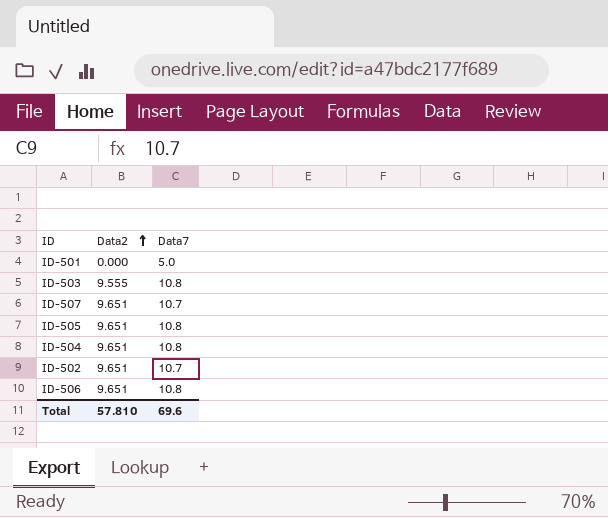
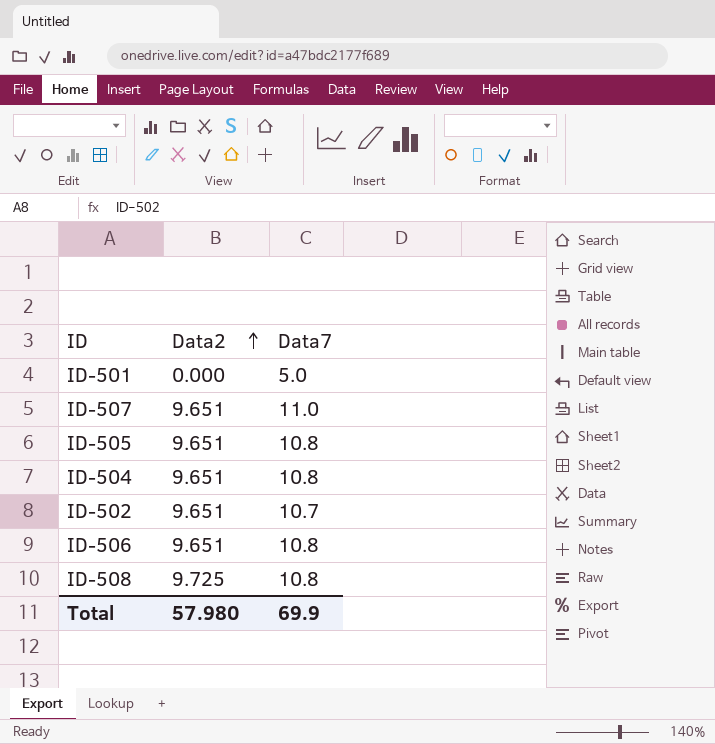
row ID-503: 9.555 | 10.8 -> none
ID-507 | Data7: 10.7 -> 11.0
row ID-508: none -> 9.725 | 10.8
Total | Data2: 57.810 -> 57.980
Total | Data7: 69.6 -> 69.9

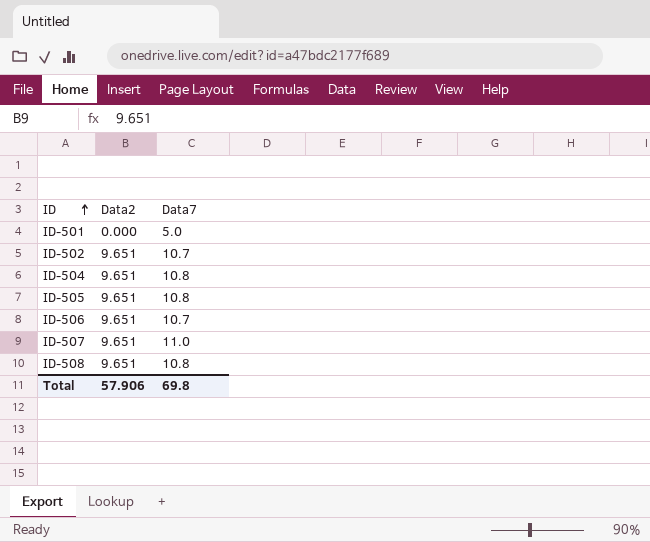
row order: Data2 ascending -> ID ascending
ID-506 | Data7: 10.8 -> 10.7
ID-508 | Data2: 9.725 -> 9.651
Total | Data2: 57.980 -> 57.906
Total | Data7: 69.9 -> 69.8

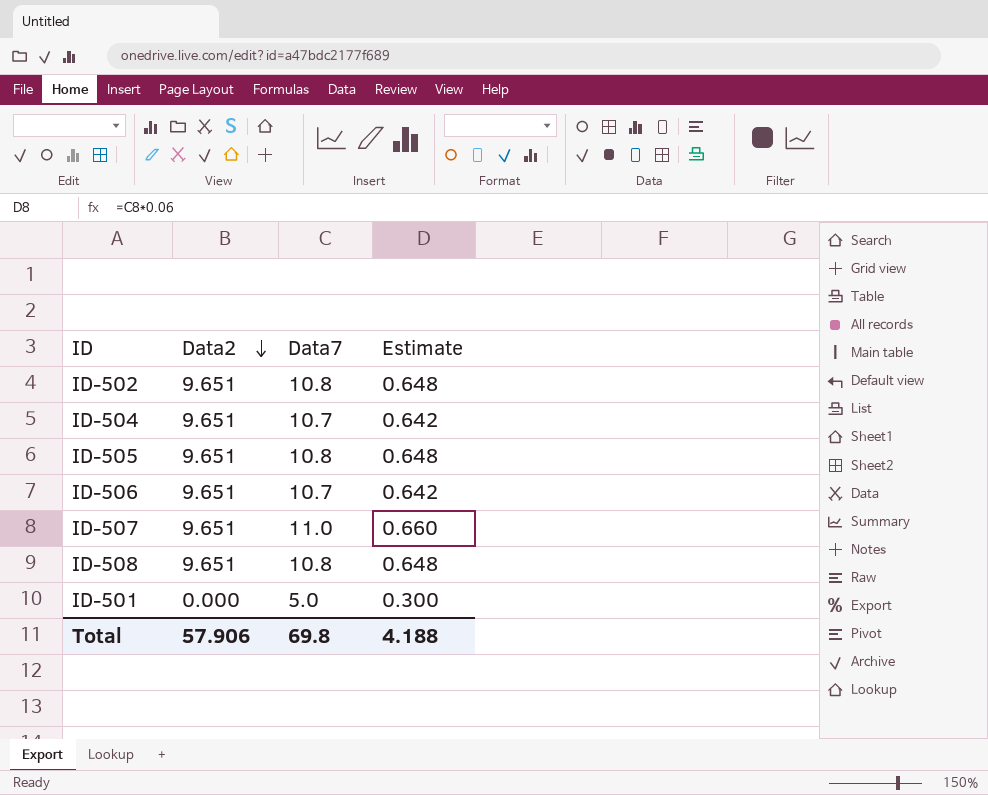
row order: ID ascending -> Data2 descending
column Estimate | formula: none -> [Data7] * 0.06
ID-502 | Data7: 10.7 -> 10.8
ID-504 | Data7: 10.8 -> 10.7

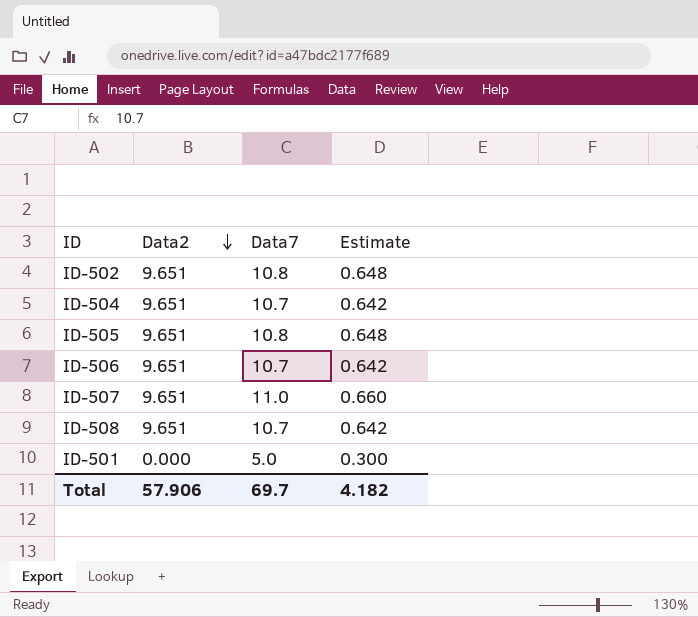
ID-508 | Data7: 10.8 -> 10.7
ID-508 | Estimate: 0.648 -> 0.642
Total | Data7: 69.8 -> 69.7
Total | Estimate: 4.188 -> 4.182

